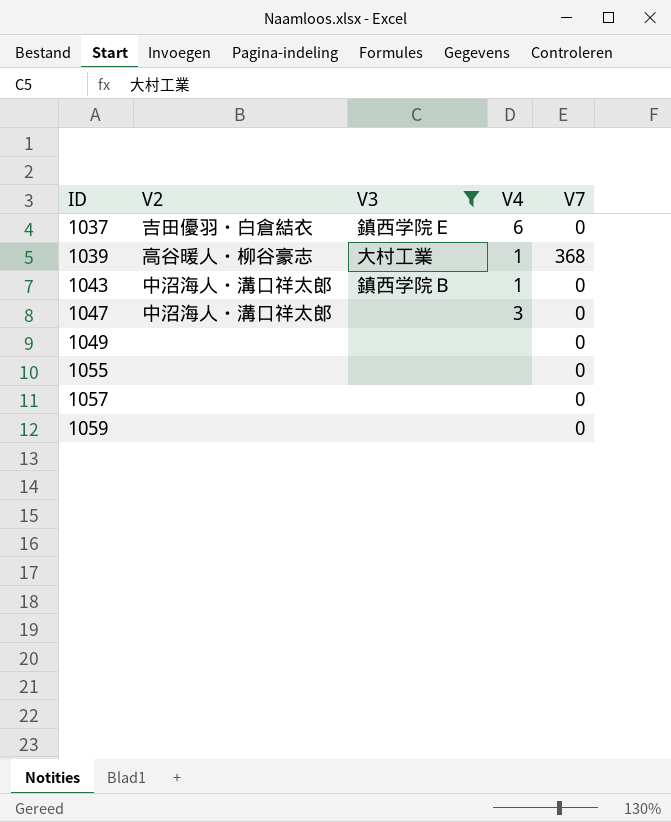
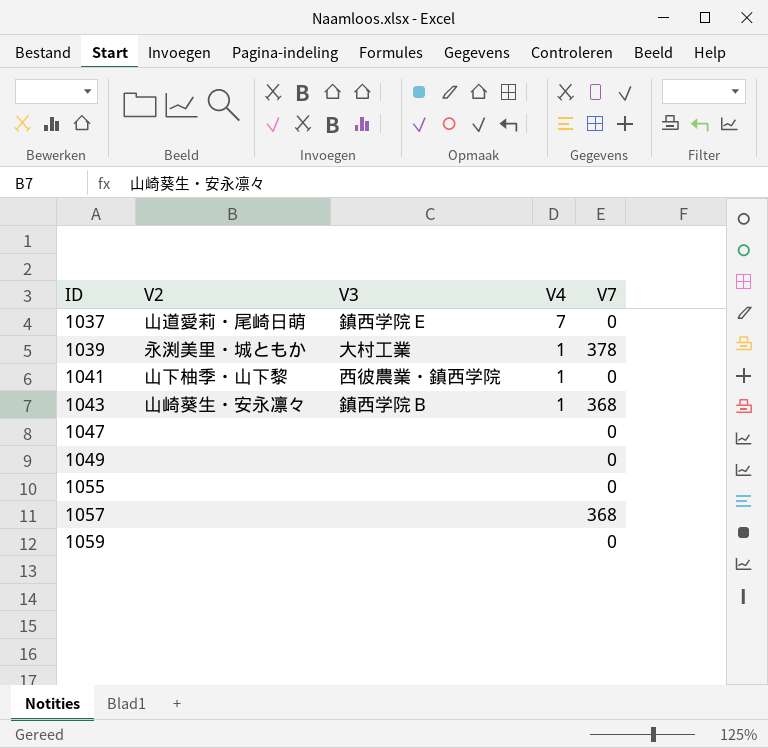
filter: V3 != 西彼農業・鎮西学院 -> none
1037 | V2: 吉田優羽・白倉結衣 -> 山道愛莉・尾崎日萌
1037 | V4: 6 -> 7
1039 | V2: 高谷暖人・柳谷豪志 -> 永渕美里・城ともか
1039 | V7: 368 -> 378
1043 | V2: 中沼海人・溝口祥太郎 -> 山崎葵生・安永凛々
1043 | V7: 0 -> 368
1047 | V2: 中沼海人・溝口祥太郎 -> none
1047 | V4: 3 -> none
1057 | V7: 0 -> 368

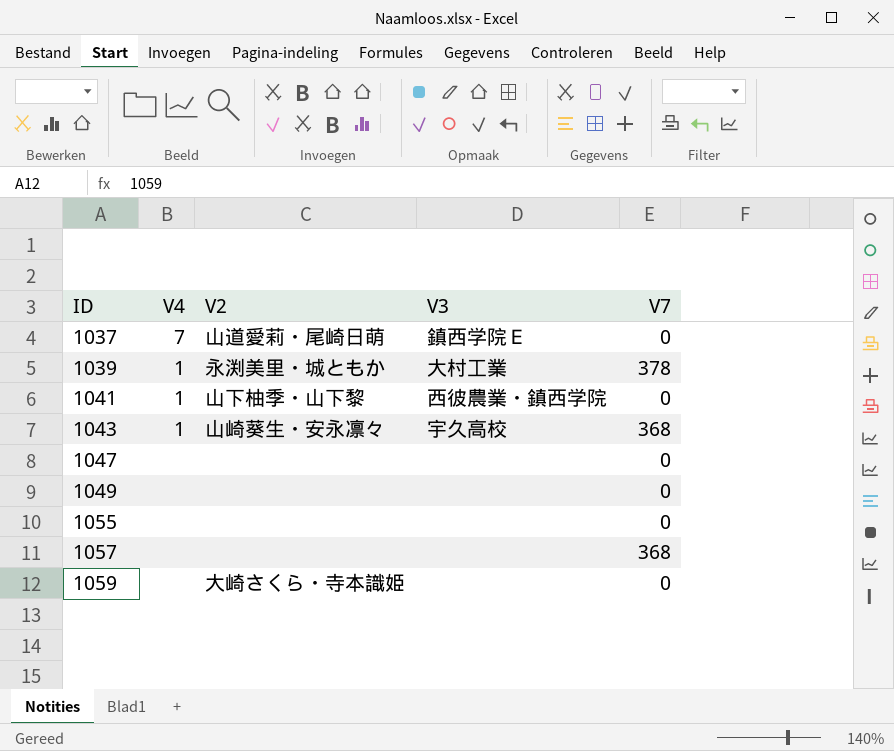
column V4 | position: 4 -> 2
1043 | V3: 鎮西学院Ｂ -> 宇久高校
1059 | V2: none -> 大崎さくら・寺本識姫

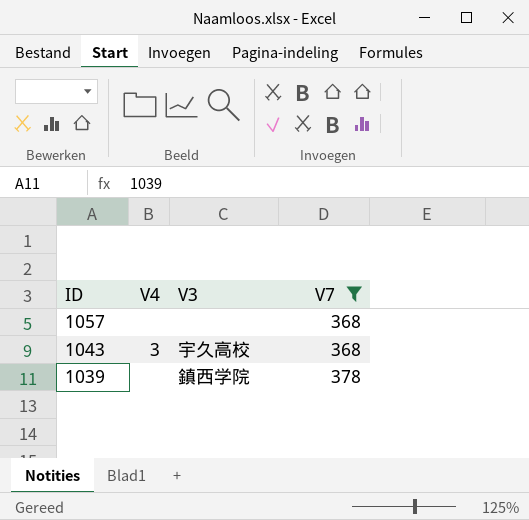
filter: none -> V7 != 0
row order: ID ascending -> ID descending
column V2 | position: 3 -> none
1043 | V4: 1 -> 3
1039 | V4: 1 -> none
1039 | V3: 大村工業 -> 鎮西学院

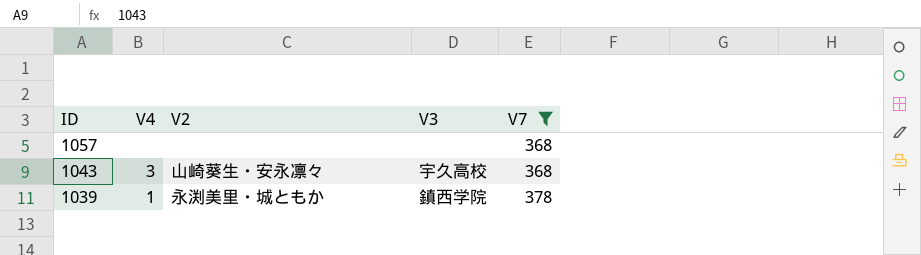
column V2 | position: none -> 3
1039 | V4: none -> 1

